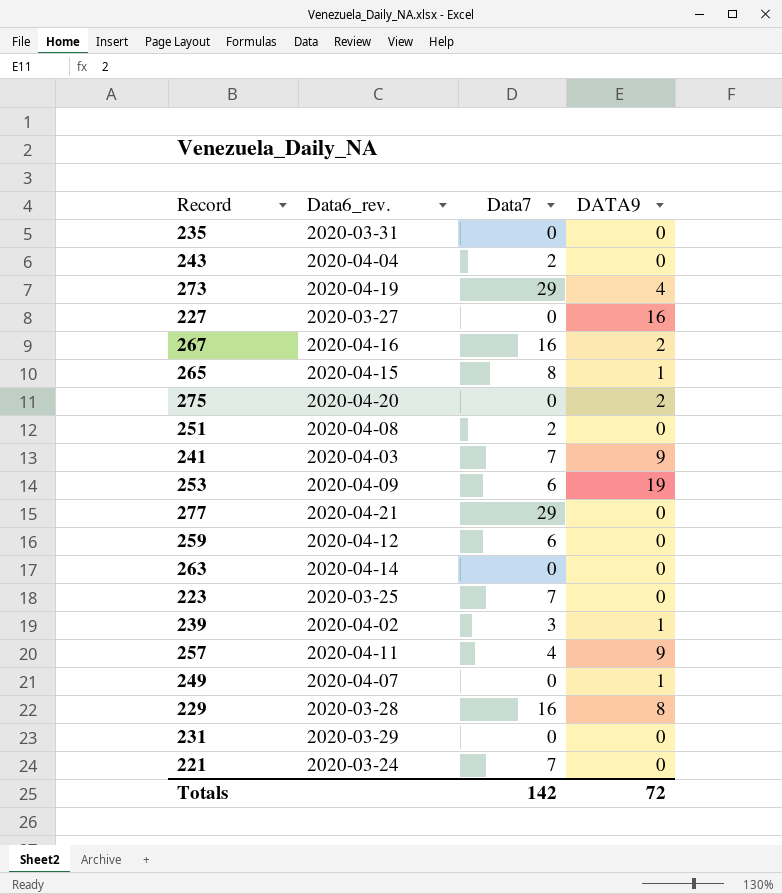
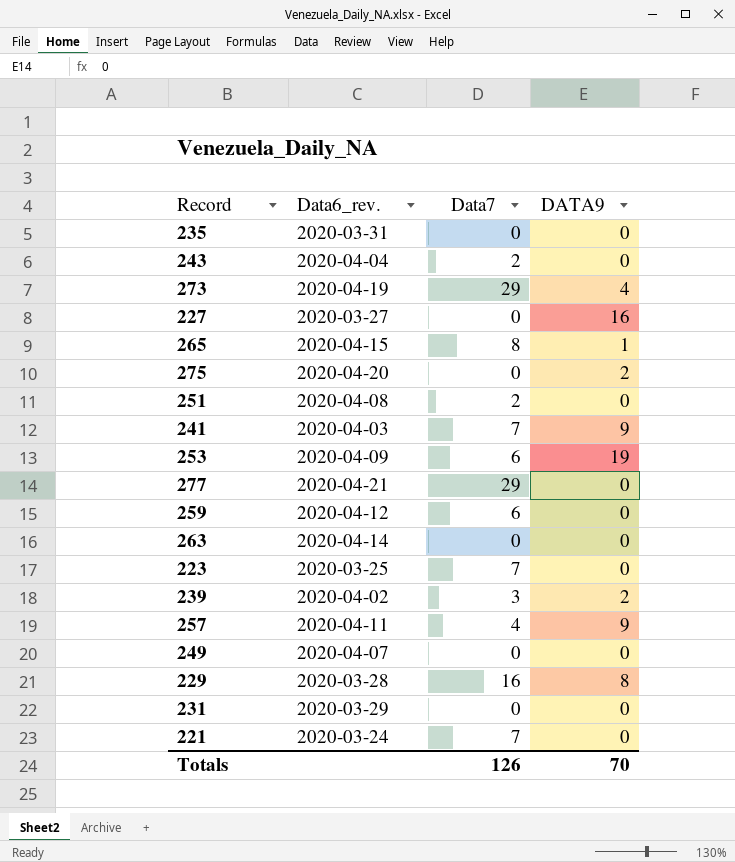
row 267: 2020-04-16 | 16 | 2 -> none
239 | DATA9: 1 -> 2
249 | DATA9: 1 -> 0
Totals | Data7: 142 -> 126
Totals | DATA9: 72 -> 70

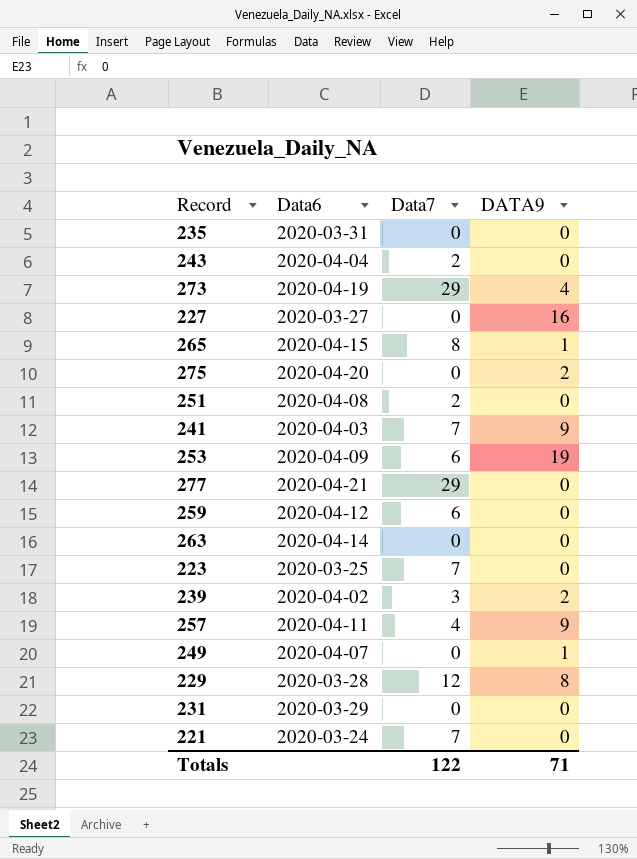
column name: Data6_rev. -> Data6
249 | DATA9: 0 -> 1
229 | Data7: 16 -> 12
Totals | Data7: 126 -> 122
Totals | DATA9: 70 -> 71

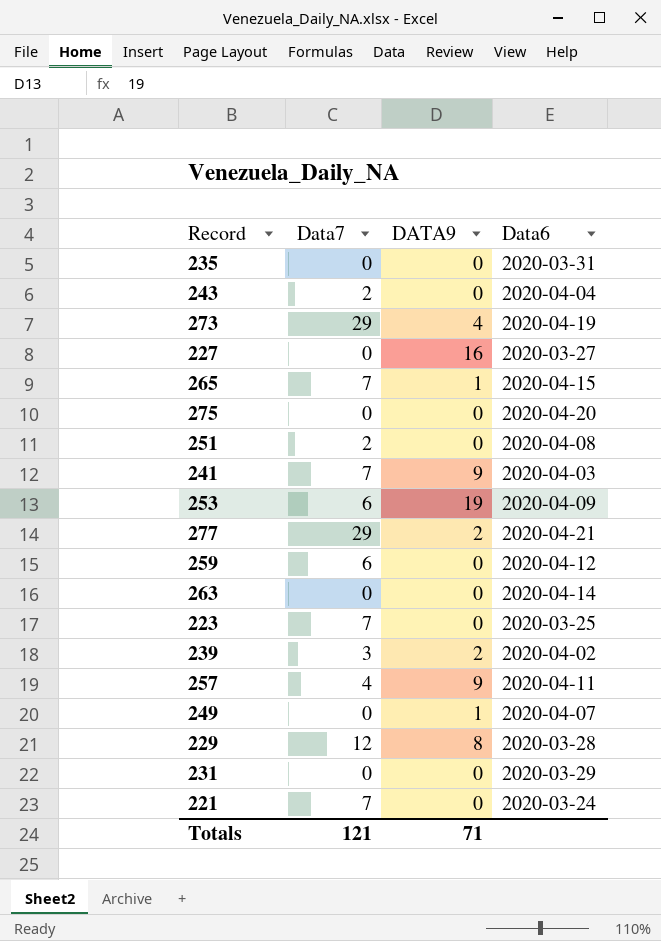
column Data6 | position: 2 -> 4
265 | Data7: 8 -> 7
275 | DATA9: 2 -> 0
277 | DATA9: 0 -> 2
Totals | Data7: 122 -> 121

